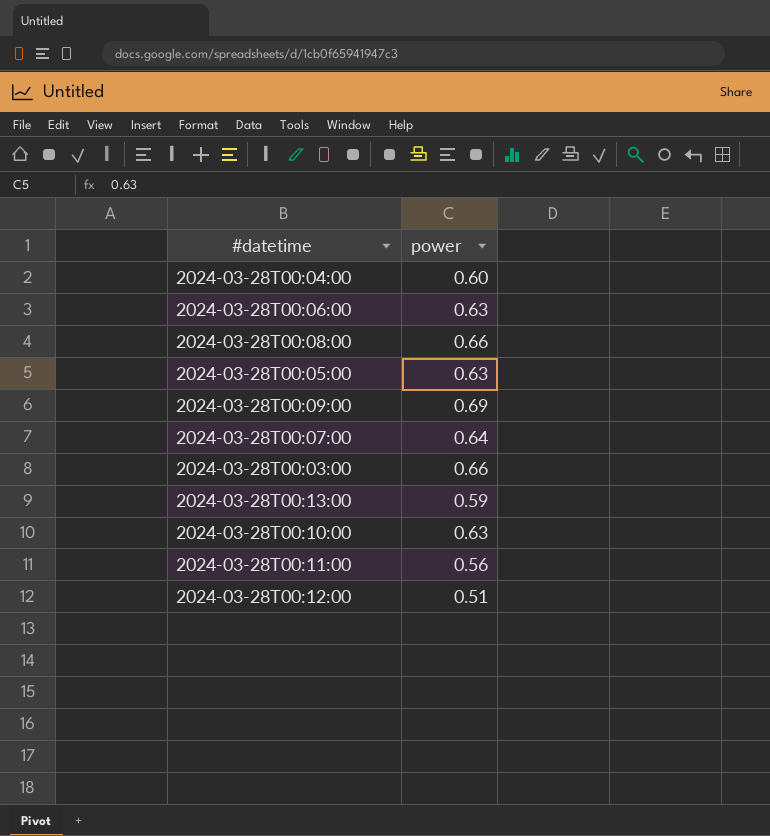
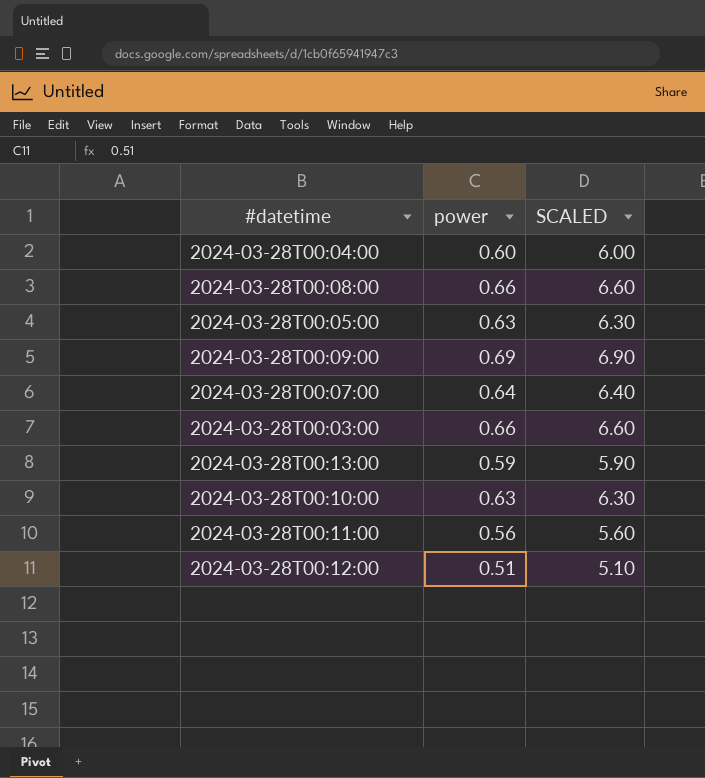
column SCALED | formula: none -> [power] * 10
row 2024-03-28T00:06:00: 0.63 -> none

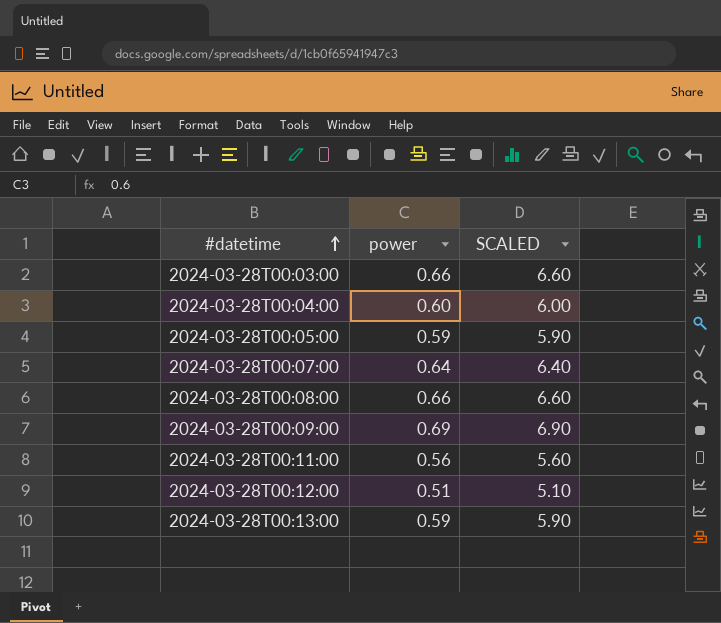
row order: none -> #datetime ascending
row 2024-03-28T00:10:00: 0.63 | 6.30 -> none
2024-03-28T00:05:00 | power: 0.63 -> 0.59
2024-03-28T00:05:00 | SCALED: 6.30 -> 5.90

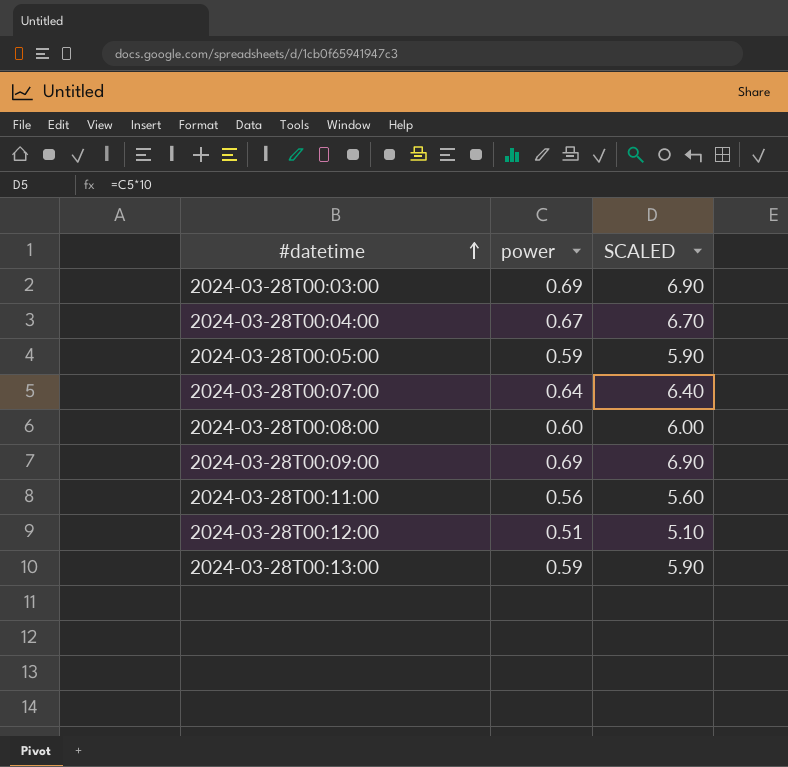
2024-03-28T00:03:00 | power: 0.66 -> 0.69
2024-03-28T00:03:00 | SCALED: 6.60 -> 6.90
2024-03-28T00:04:00 | power: 0.60 -> 0.67
2024-03-28T00:04:00 | SCALED: 6.00 -> 6.70
2024-03-28T00:08:00 | power: 0.66 -> 0.60
2024-03-28T00:08:00 | SCALED: 6.60 -> 6.00

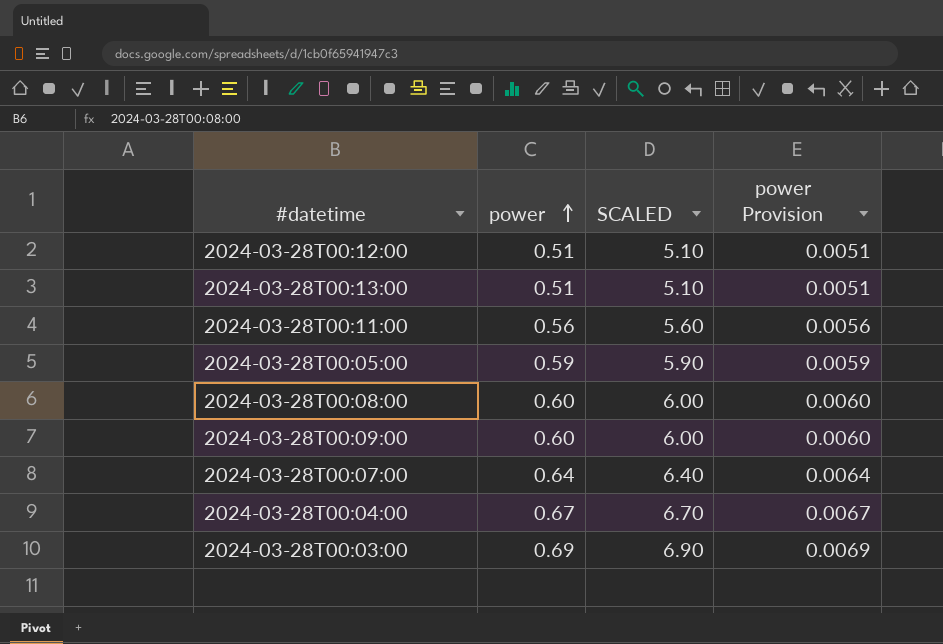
row order: #datetime ascending -> power ascending
column power Provision | formula: none -> [power] * 0.01
2024-03-28T00:13:00 | power: 0.59 -> 0.51
2024-03-28T00:13:00 | SCALED: 5.90 -> 5.10
2024-03-28T00:09:00 | power: 0.69 -> 0.60
2024-03-28T00:09:00 | SCALED: 6.90 -> 6.00

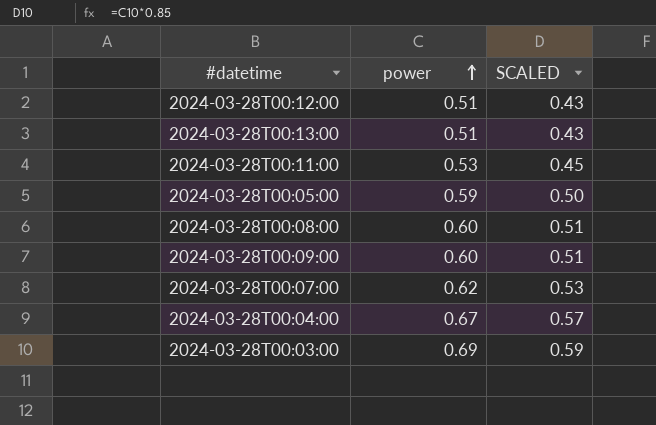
column power Provision | formula: [power] * 0.01 -> none
column SCALED | formula: [power] * 10 -> [power] * 0.85
2024-03-28T00:11:00 | power: 0.56 -> 0.53
2024-03-28T00:07:00 | power: 0.64 -> 0.62

